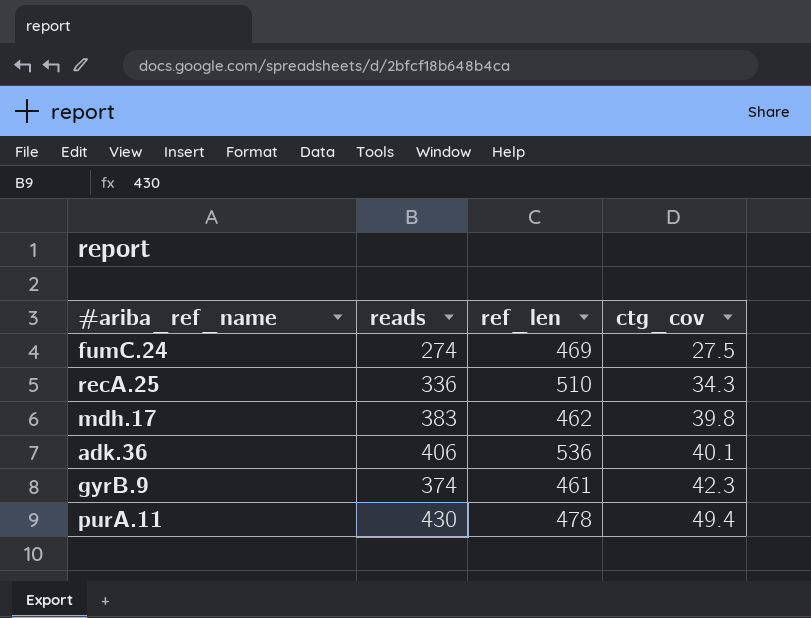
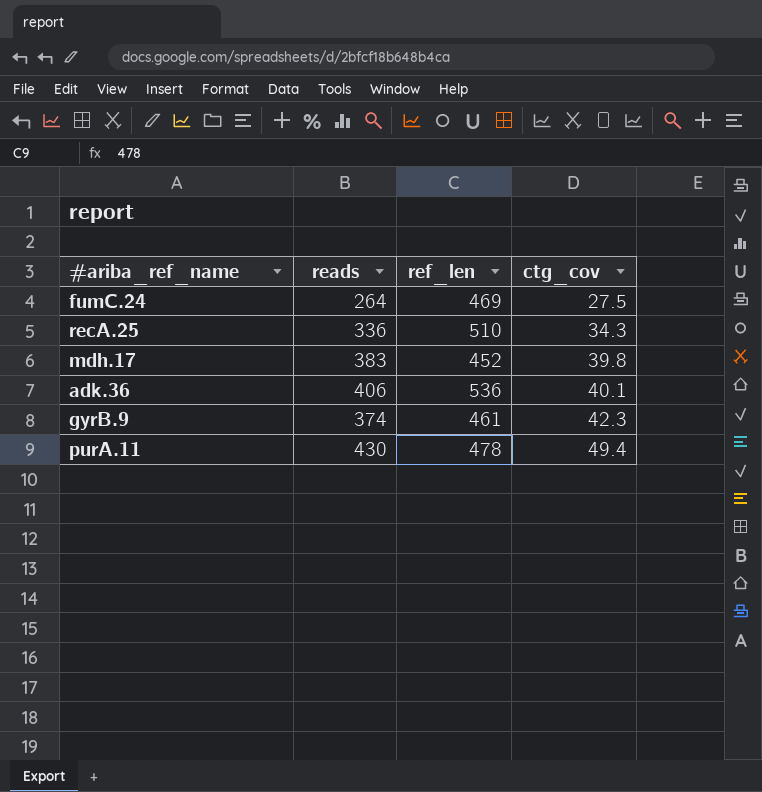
fumC.24 | reads: 274 -> 264
mdh.17 | ref_len: 462 -> 452

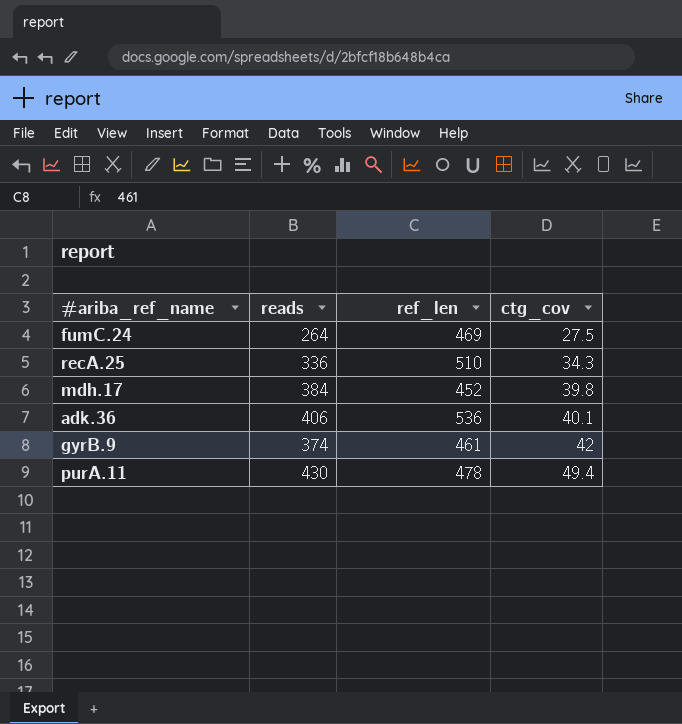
mdh.17 | reads: 383 -> 384
gyrB.9 | ctg_cov: 42.3 -> 42

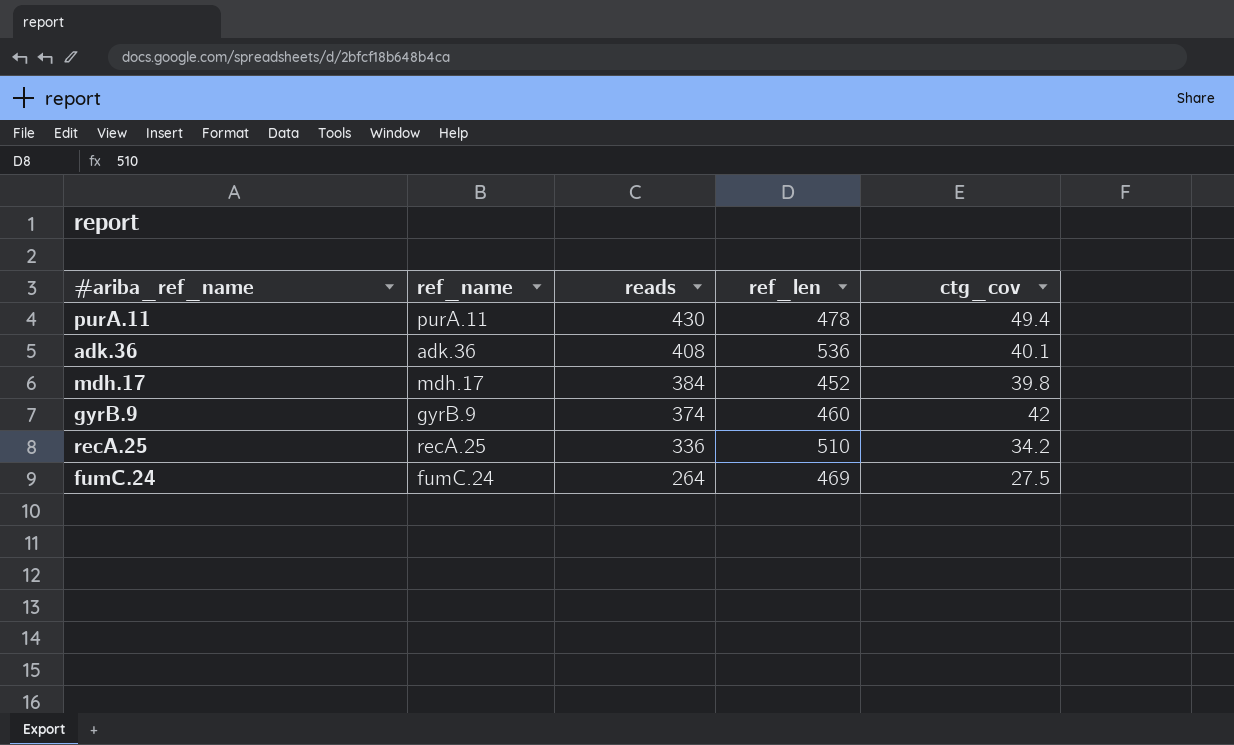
row order: ctg_cov ascending -> reads descending
column ref_name | position: none -> 2
adk.36 | reads: 406 -> 408
gyrB.9 | ref_len: 461 -> 460
recA.25 | ctg_cov: 34.3 -> 34.2

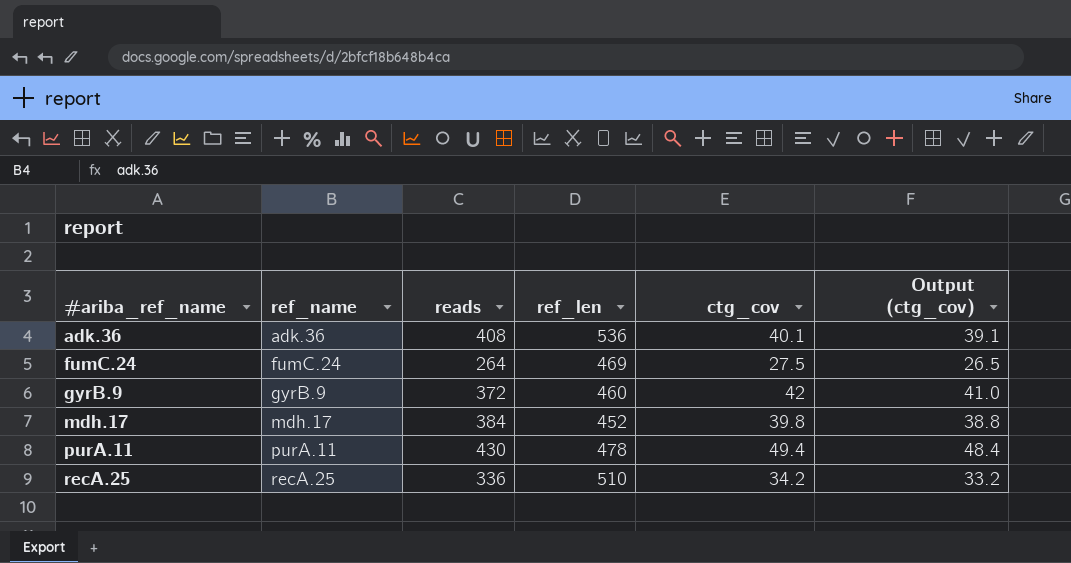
row order: reads descending -> #ariba_ref_name ascending
column Output (ctg_cov) | formula: none -> [ctg_cov] - 1
gyrB.9 | reads: 374 -> 372

